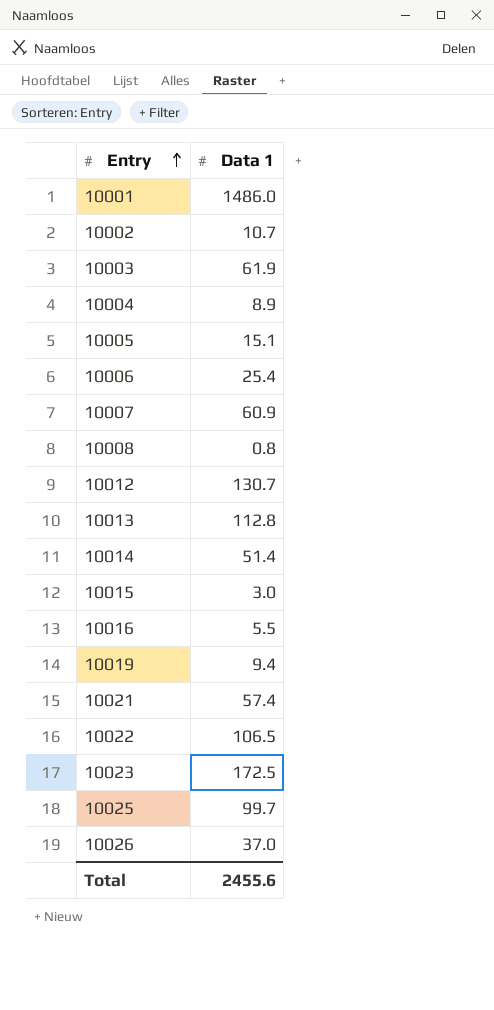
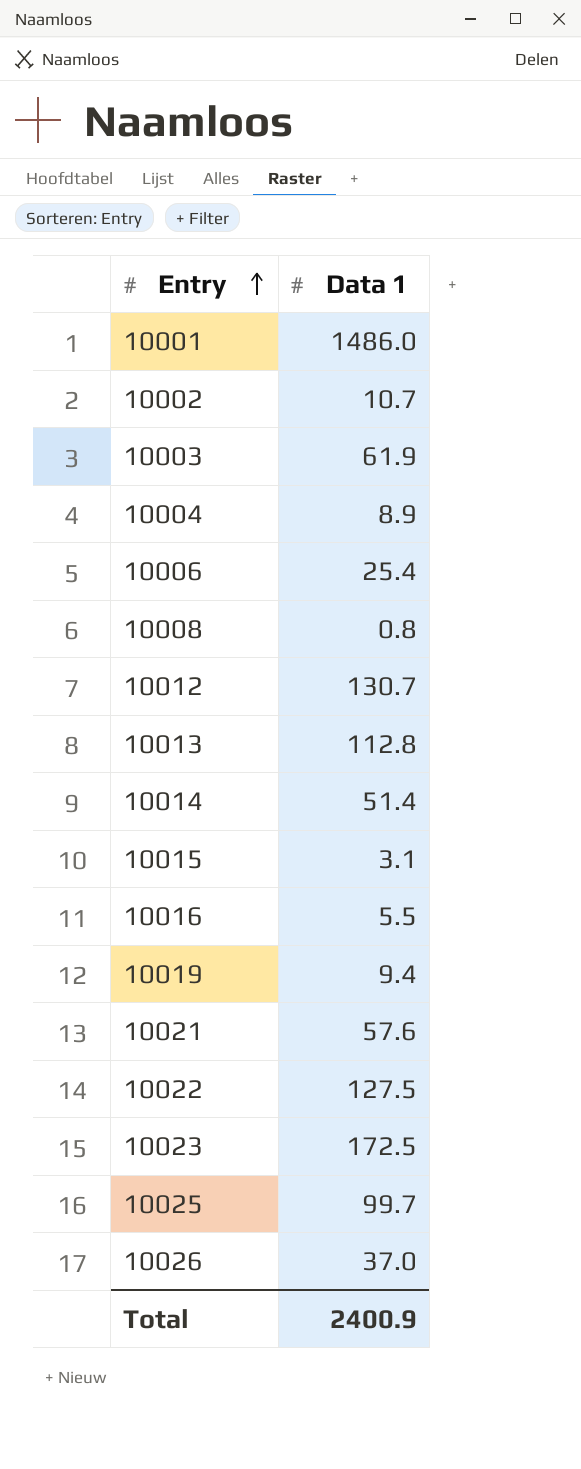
row 10005: 15.1 -> none
row 10007: 60.9 -> none
10015 | Data 1: 3.0 -> 3.1
10021 | Data 1: 57.4 -> 57.6
10022 | Data 1: 106.5 -> 127.5
Total | Data 1: 2455.6 -> 2400.9

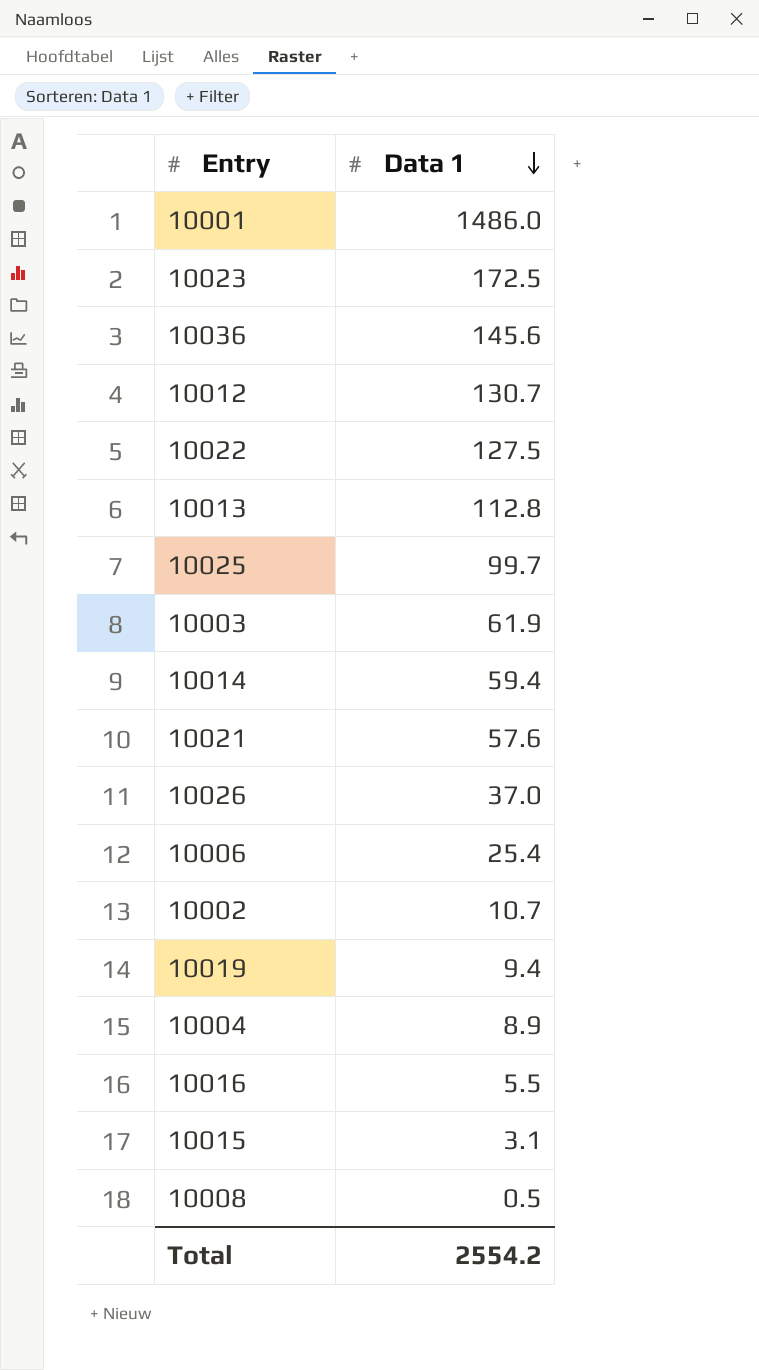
row order: Entry ascending -> Data 1 descending
row 10036: none -> 145.6
10014 | Data 1: 51.4 -> 59.4
10008 | Data 1: 0.8 -> 0.5
Total | Data 1: 2400.9 -> 2554.2

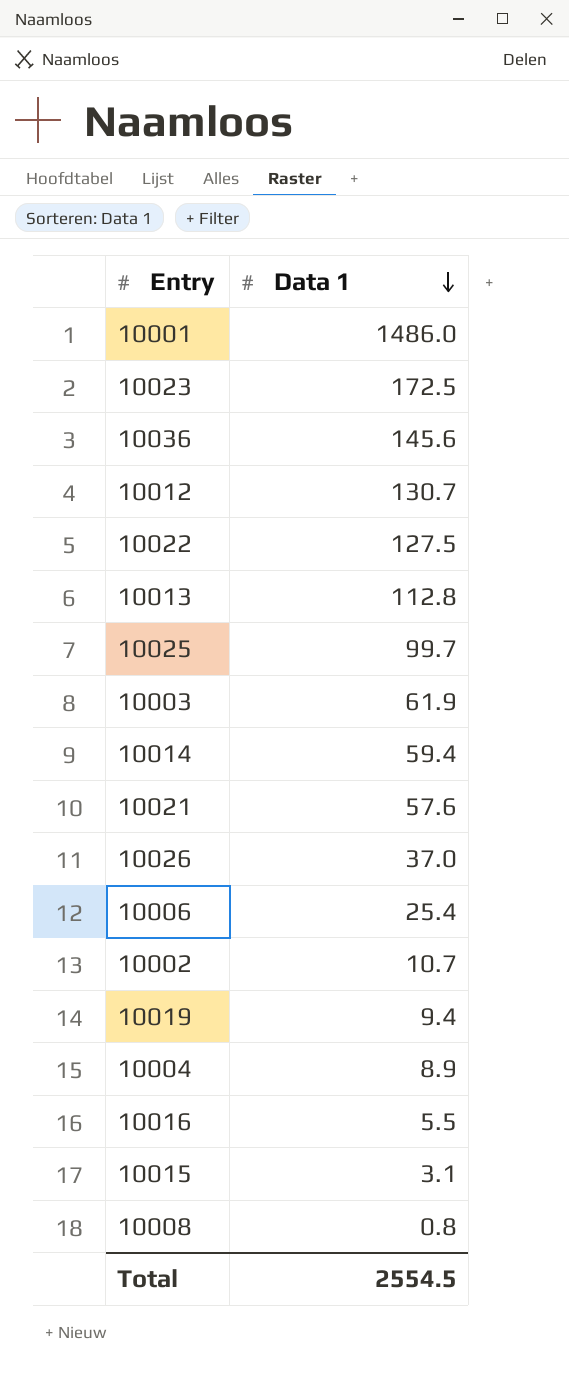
10008 | Data 1: 0.5 -> 0.8
Total | Data 1: 2554.2 -> 2554.5

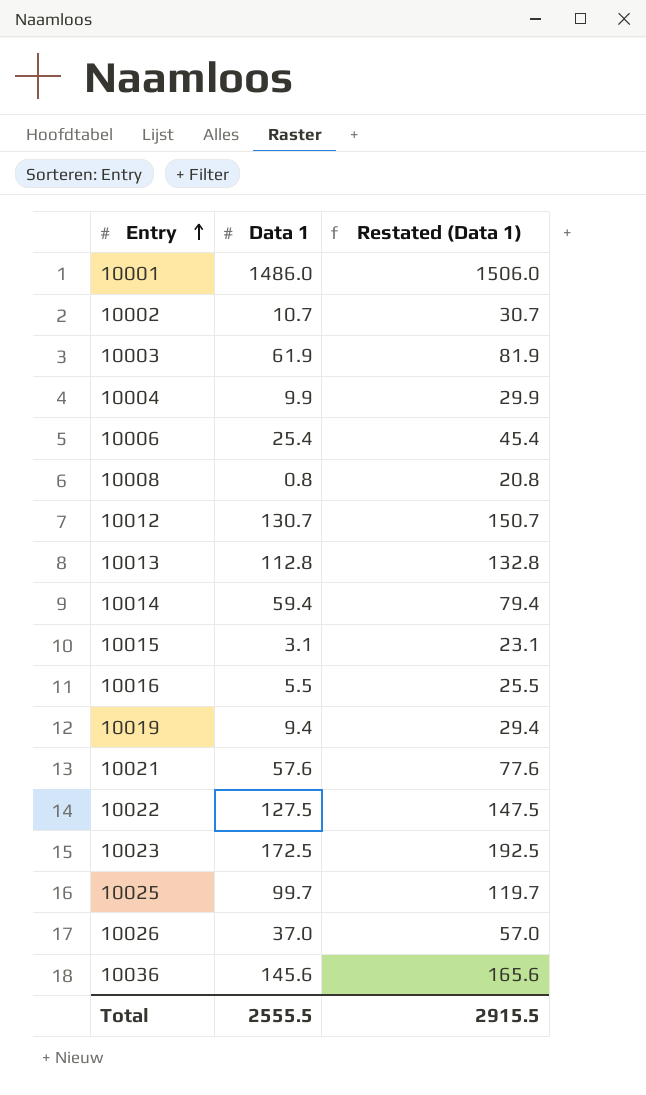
row order: Data 1 descending -> Entry ascending
column Restated (Data 1) | formula: none -> [Data 1] + 20
10004 | Data 1: 8.9 -> 9.9
Total | Data 1: 2554.5 -> 2555.5

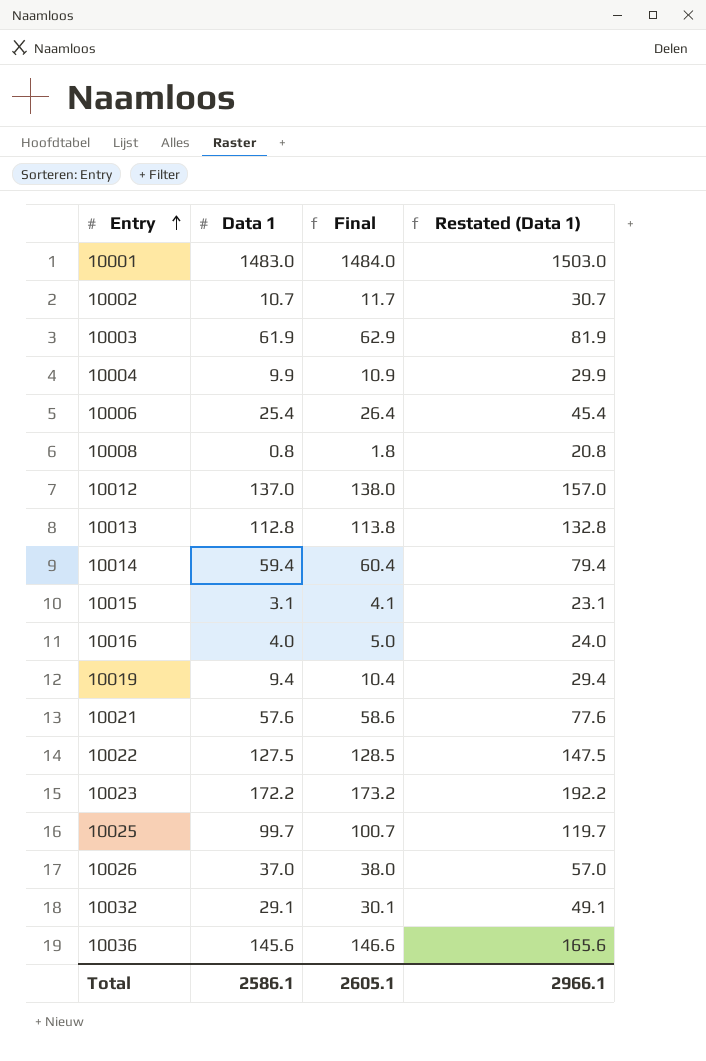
column Final | formula: none -> [Data 1] + 1
10001 | Data 1: 1486.0 -> 1483.0
10001 | Restated (Data 1): 1506.0 -> 1503.0
10012 | Data 1: 130.7 -> 137.0
10012 | Restated (Data 1): 150.7 -> 157.0
10016 | Data 1: 5.5 -> 4.0
10016 | Restated (Data 1): 25.5 -> 24.0
10023 | Data 1: 172.5 -> 172.2
10023 | Restated (Data 1): 192.5 -> 192.2
row 10032: none -> 29.1 | 30.1 | 49.1
Total | Data 1: 2555.5 -> 2586.1
Total | Restated (Data 1): 2915.5 -> 2966.1

